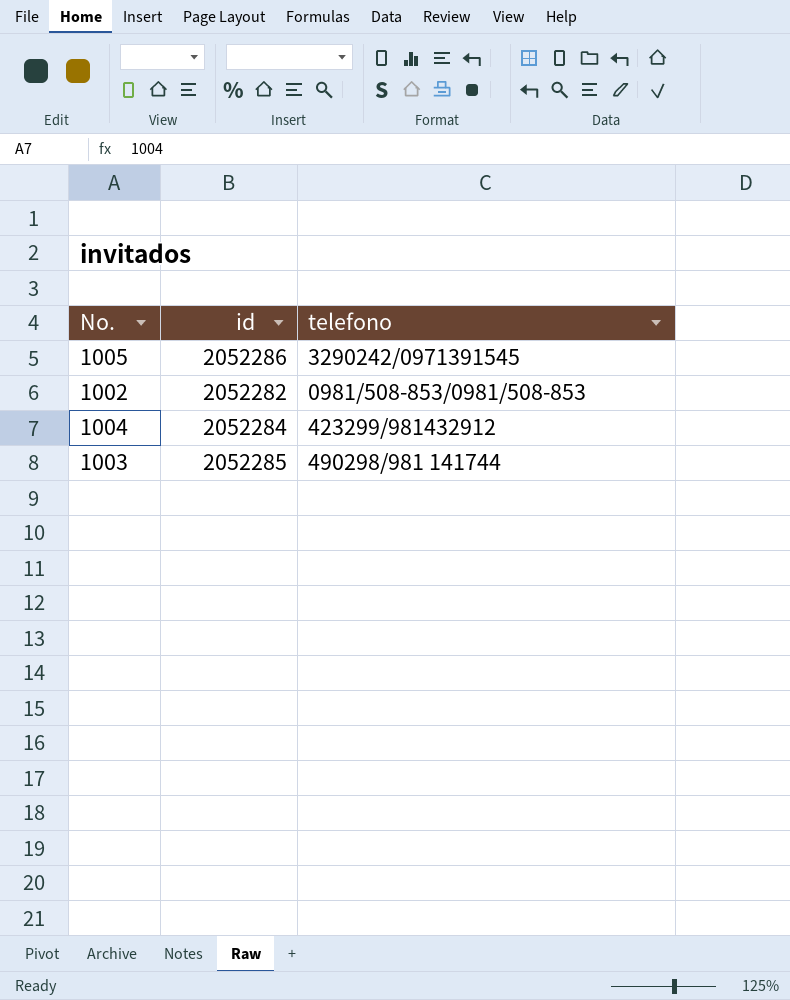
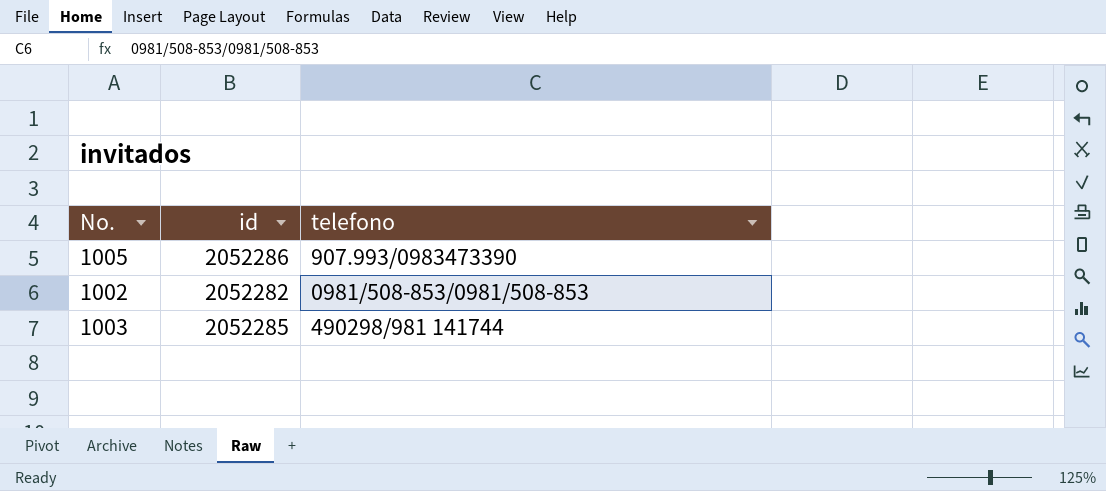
row 1004: 2052284 | 423299/981432912 -> none
1005 | telefono: 3290242/0971391545 -> 907.993/0983473390

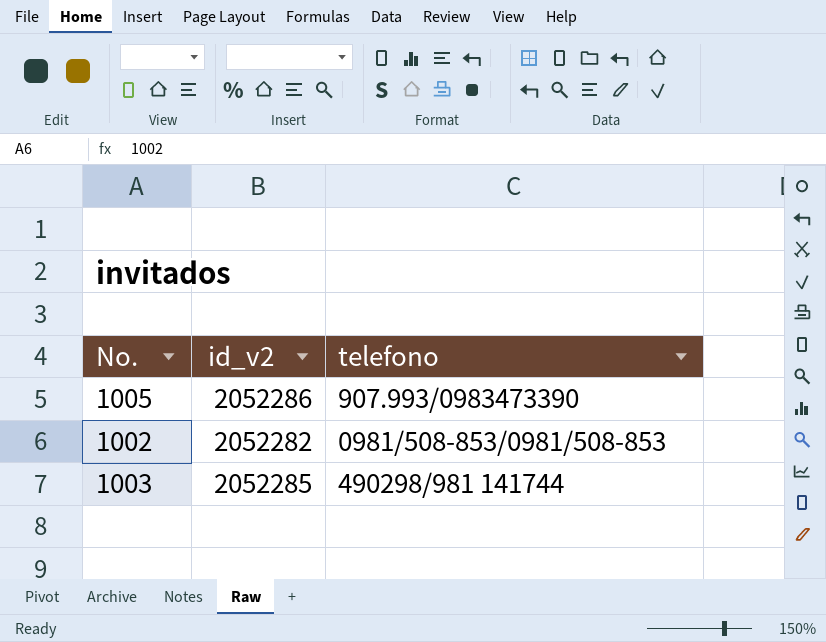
column name: id -> id_v2

